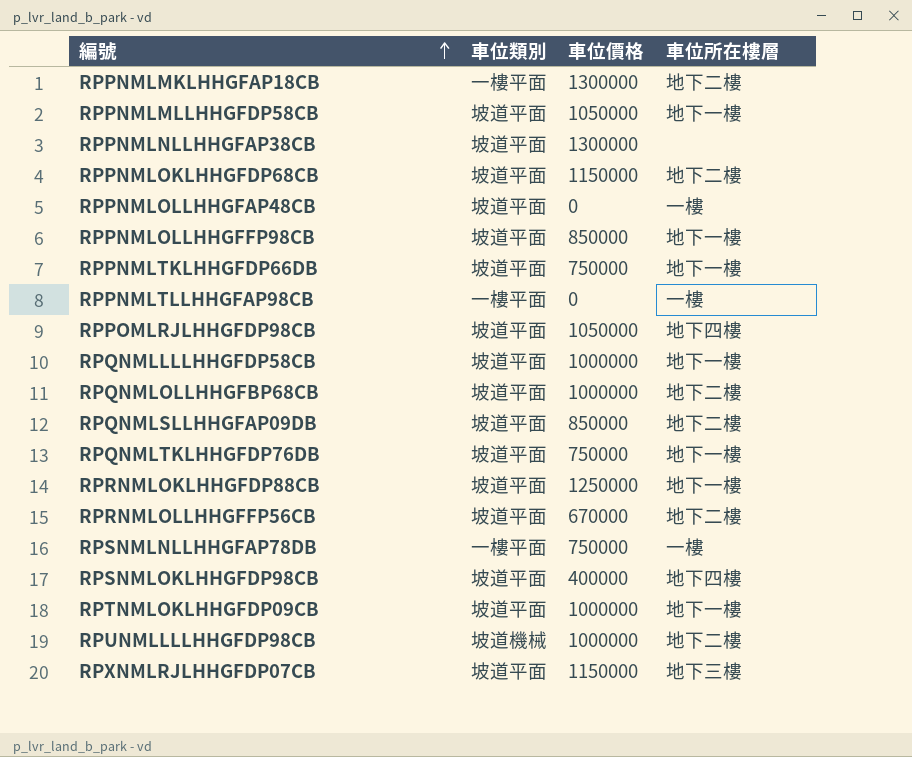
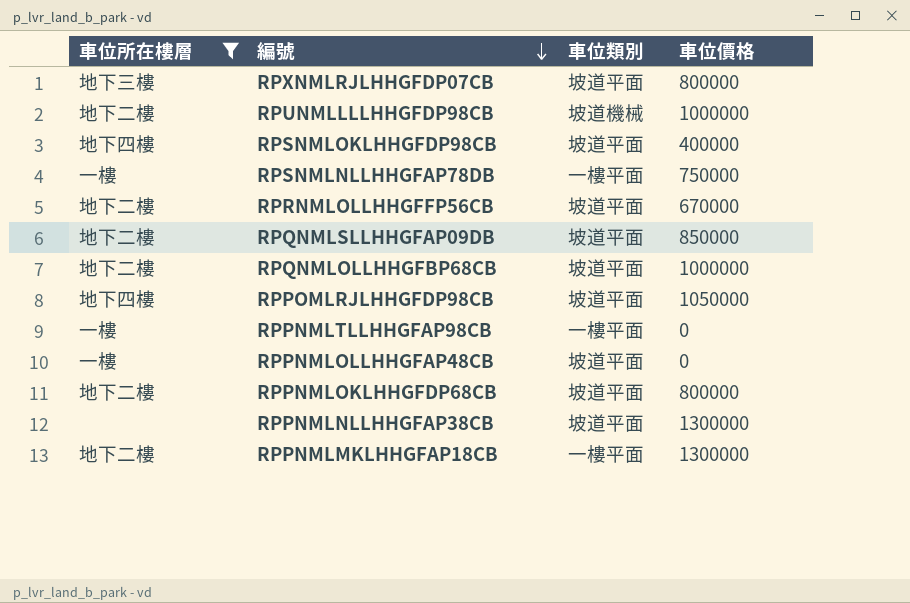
filter: none -> 車位所在樓層 != 地下一樓
row order: 編號 ascending -> 編號 descending
column 車位所在樓層 | position: 4 -> 1
RPXNMLRJLHHGFDP07CB | 車位價格: 1150000 -> 800000
RPPNMLOKLHHGFDP68CB | 車位價格: 1150000 -> 800000

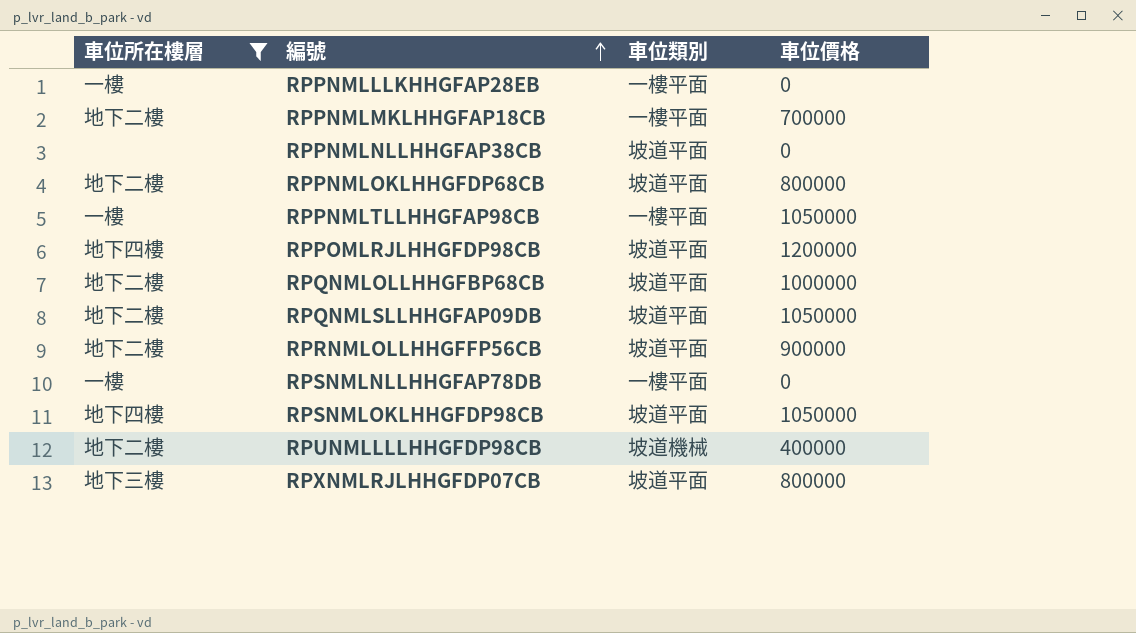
row order: 編號 descending -> 編號 ascending
row RPPNMLOLLHHGFAP48CB: 一樓 | 坡道平面 | 0 -> none
row RPPNMLLLKHHGFAP28EB: none -> 一樓 | 一樓平面 | 0
RPPNMLMKLHHGFAP18CB | 車位價格: 1300000 -> 700000
RPPNMLNLLHHGFAP38CB | 車位價格: 1300000 -> 0
RPPNMLTLLHHGFAP98CB | 車位價格: 0 -> 1050000
RPPOMLRJLHHGFDP98CB | 車位價格: 1050000 -> 1200000
RPQNMLSLLHHGFAP09DB | 車位價格: 850000 -> 1050000
RPRNMLOLLHHGFFP56CB | 車位價格: 670000 -> 900000
RPSNMLNLLHHGFAP78DB | 車位價格: 750000 -> 0
RPSNMLOKLHHGFDP98CB | 車位價格: 400000 -> 1050000
RPUNMLLLLHHGFDP98CB | 車位價格: 1000000 -> 400000

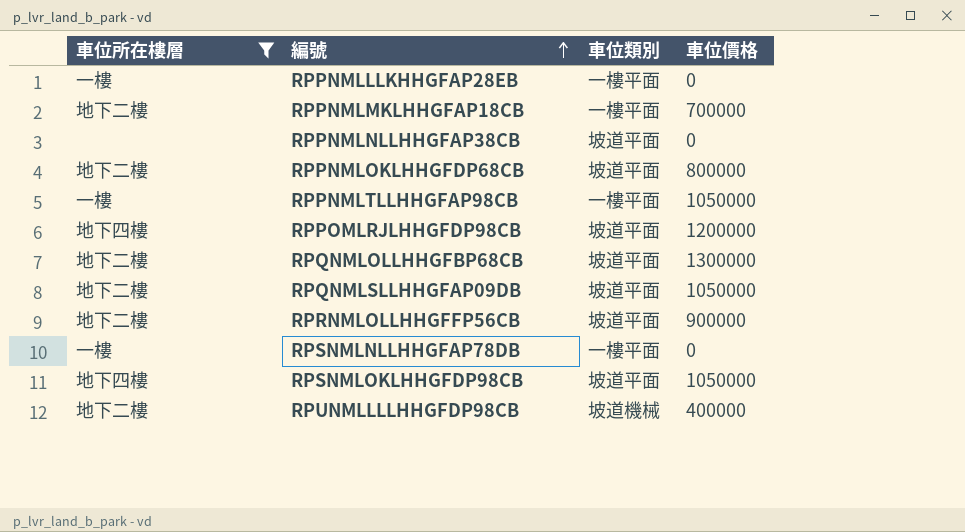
row RPXNMLRJLHHGFDP07CB: 地下三樓 | 坡道平面 | 800000 -> none
RPQNMLOLLHHGFBP68CB | 車位價格: 1000000 -> 1300000

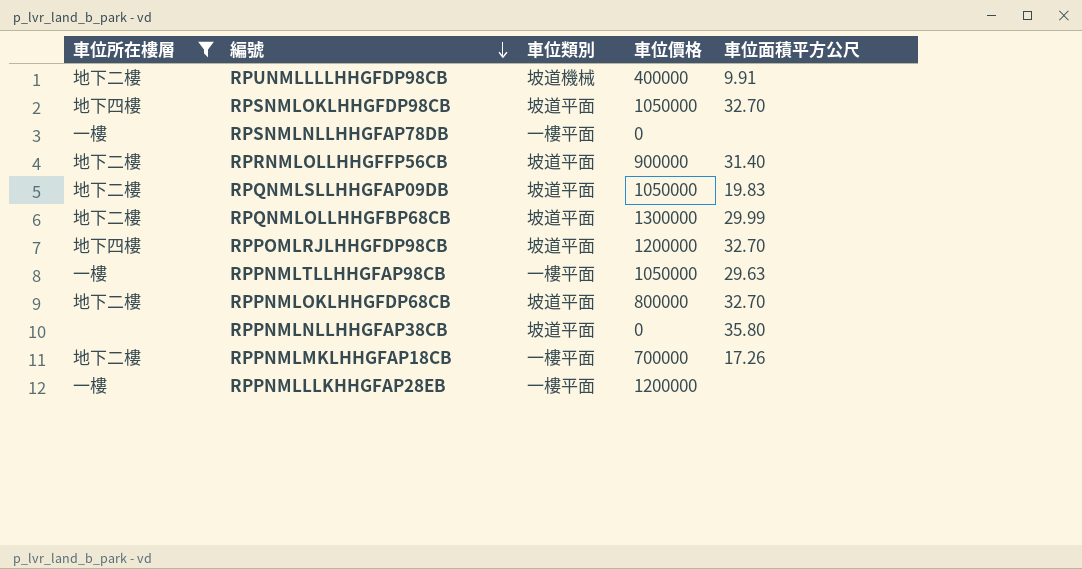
row order: 編號 ascending -> 編號 descending
column 車位面積平方公尺 | position: none -> 5
RPPNMLLLKHHGFAP28EB | 車位價格: 0 -> 1200000

